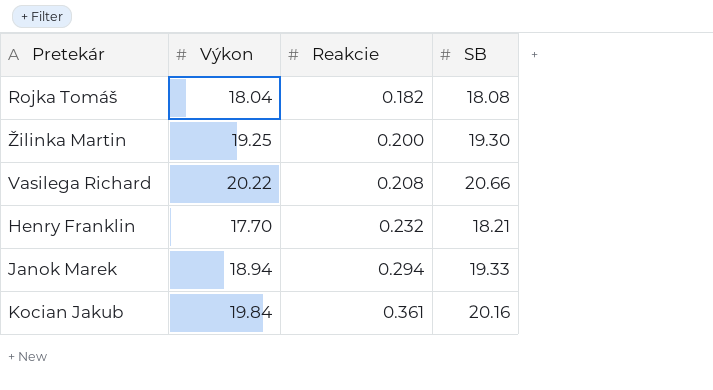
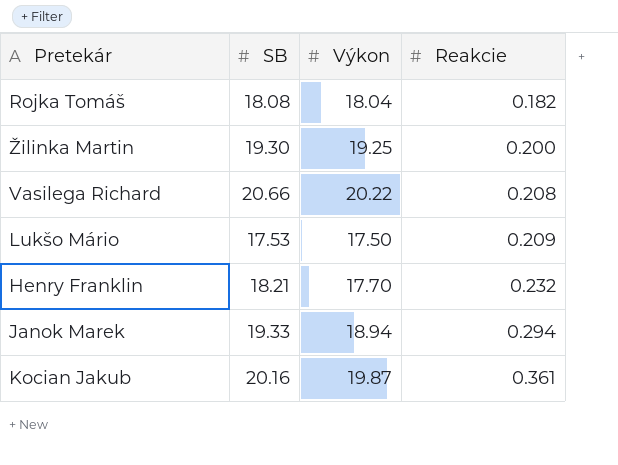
column SB | position: 4 -> 2
row Lukšo Mário: none -> 17.53 | 17.50 | 0.209
Kocian Jakub | Výkon: 19.84 -> 19.87

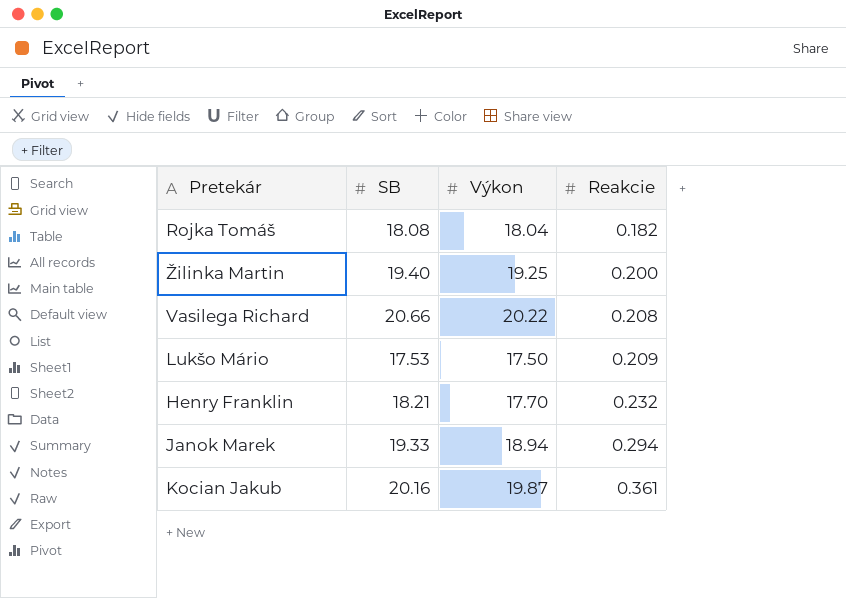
Žilinka Martin | SB: 19.30 -> 19.40

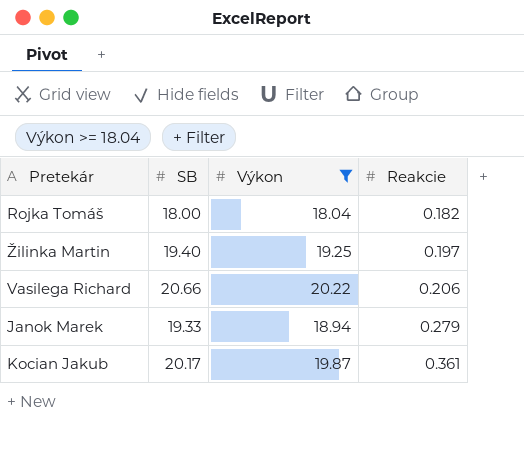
filter: none -> Výkon >= 18.04
Rojka Tomáš | SB: 18.08 -> 18.00
Žilinka Martin | Reakcie: 0.200 -> 0.197
Vasilega Richard | Reakcie: 0.208 -> 0.206
Janok Marek | Reakcie: 0.294 -> 0.279
Kocian Jakub | SB: 20.16 -> 20.17

